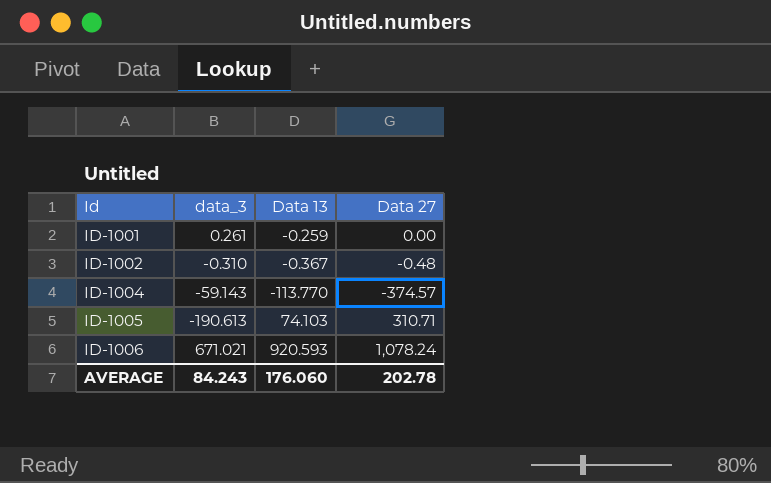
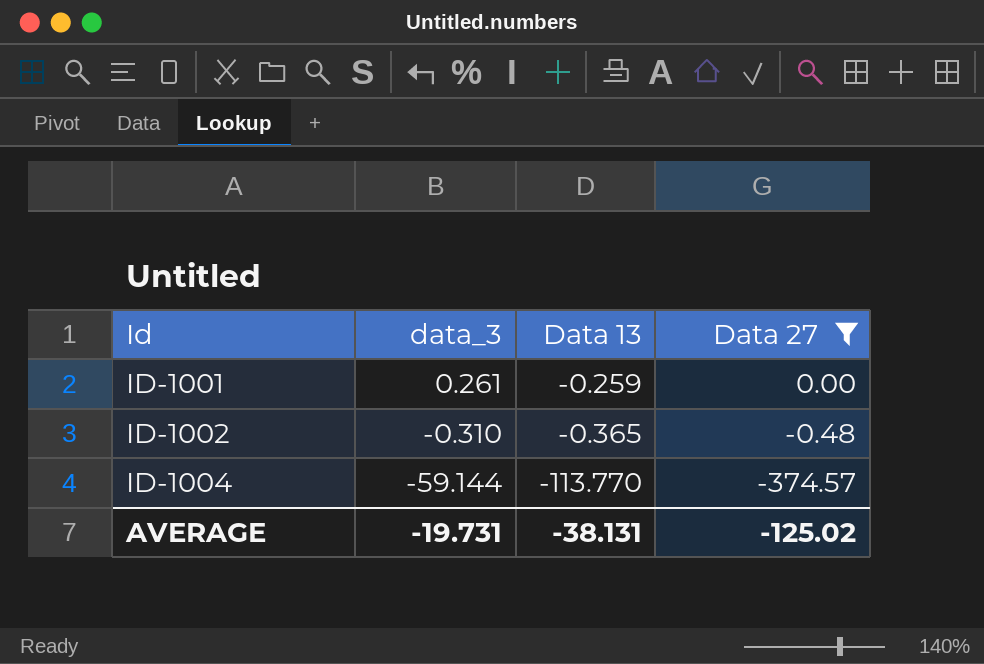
filter: none -> Data 27 <= 0.00
ID-1002 | Data 13: -0.367 -> -0.365
ID-1004 | data_3: -59.143 -> -59.144
AVERAGE | data_3: 84.243 -> -19.731
AVERAGE | Data 13: 176.060 -> -38.131
AVERAGE | Data 27: 202.78 -> -125.02

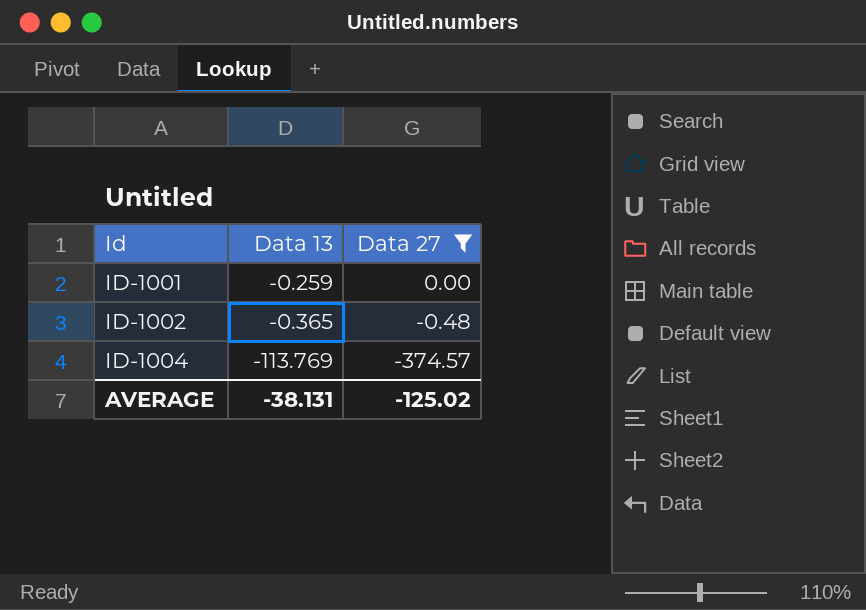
column data_3 | position: 2 -> none
ID-1004 | Data 13: -113.770 -> -113.769

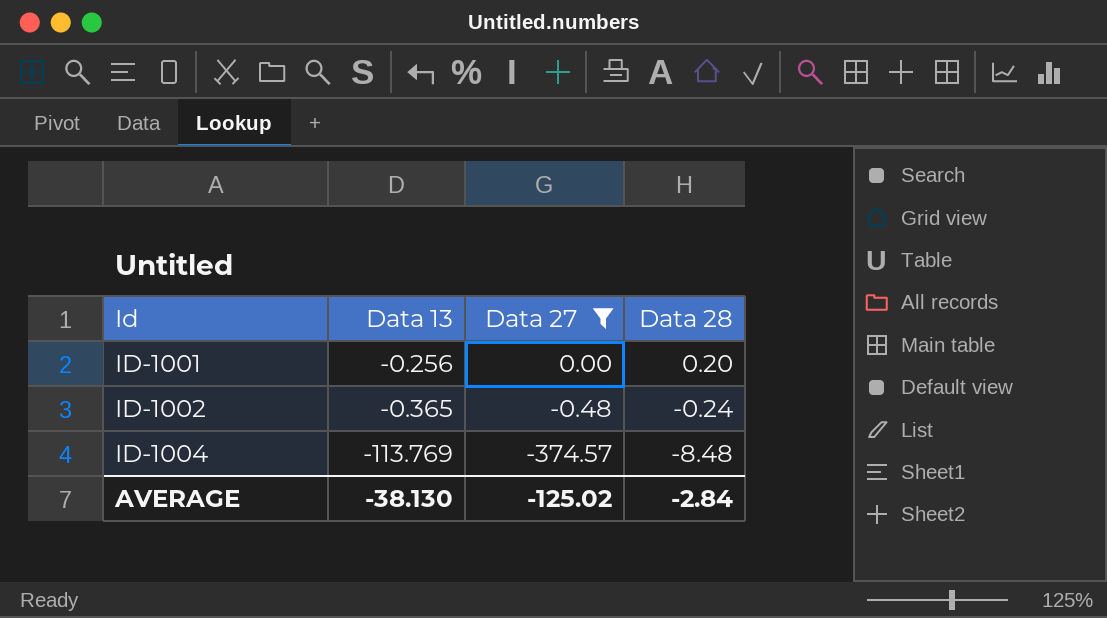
column Data 28 | position: none -> 4
ID-1001 | Data 13: -0.259 -> -0.256
AVERAGE | Data 13: -38.131 -> -38.130

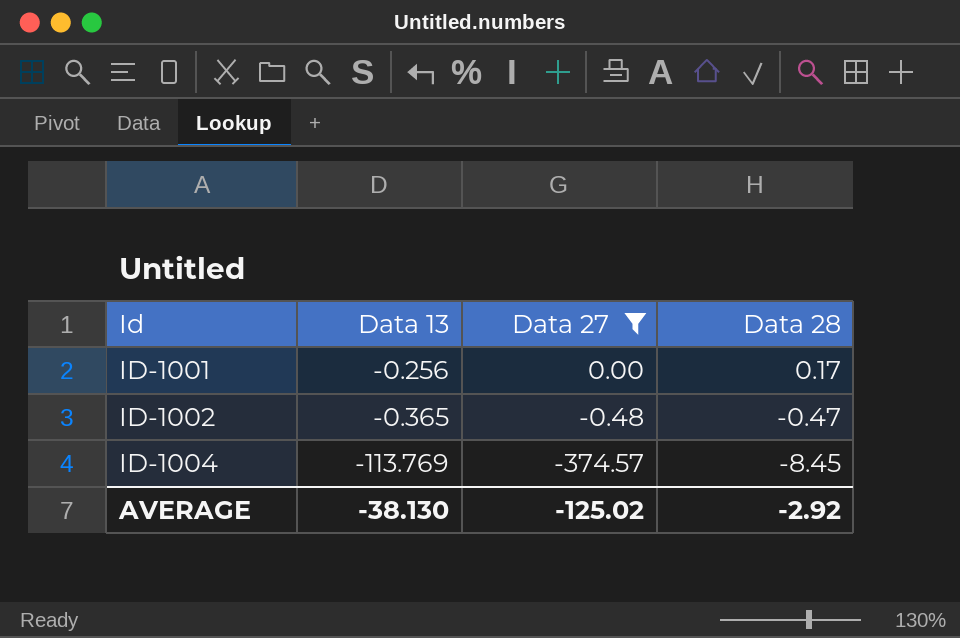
ID-1001 | Data 28: 0.20 -> 0.17
ID-1002 | Data 28: -0.24 -> -0.47
ID-1004 | Data 28: -8.48 -> -8.45
AVERAGE | Data 28: -2.84 -> -2.92

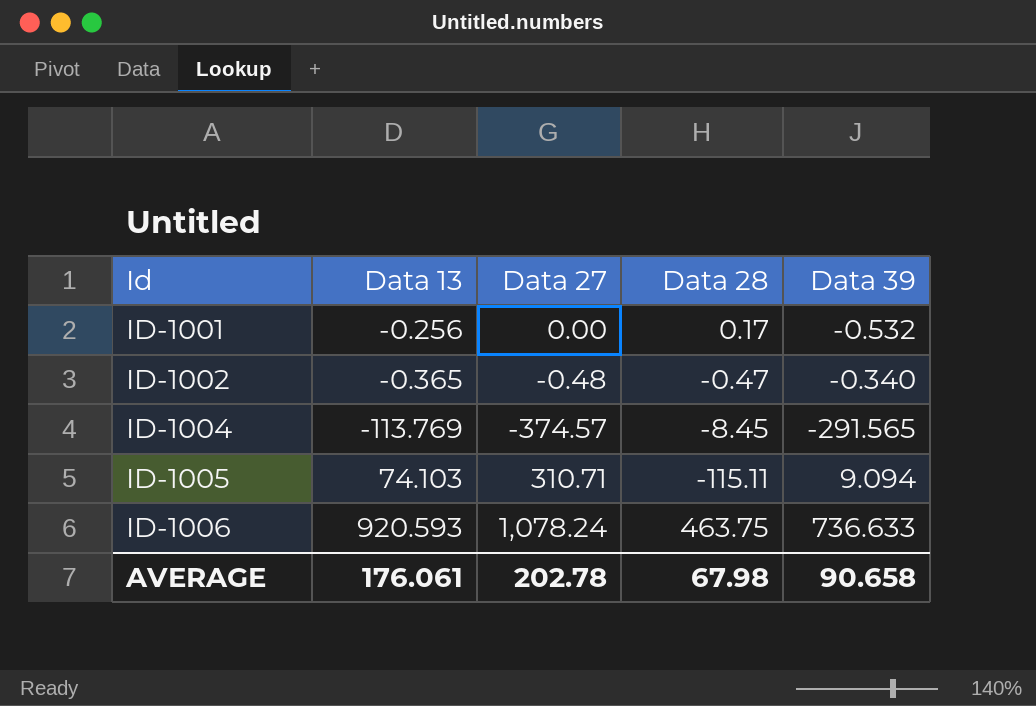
filter: Data 27 <= 0.00 -> none
column Data 39 | position: none -> 5
AVERAGE | Data 13: -38.130 -> 176.061
AVERAGE | Data 27: -125.02 -> 202.78
AVERAGE | Data 28: -2.92 -> 67.98

